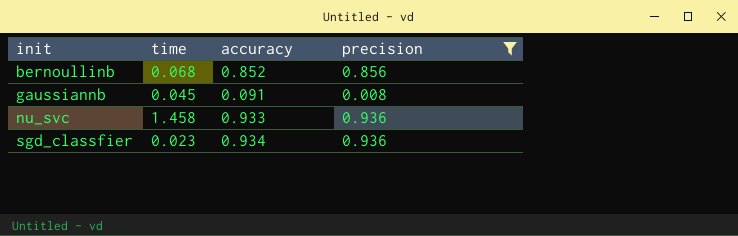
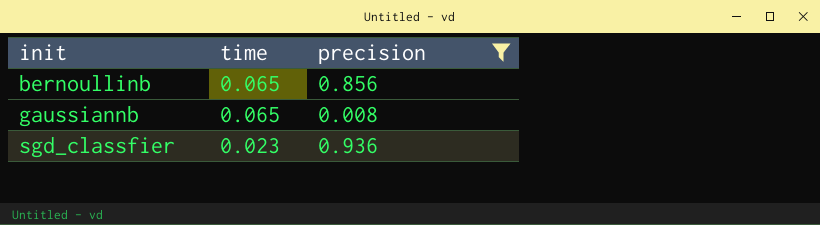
column accuracy | position: 3 -> none
row nu_svc: 1.458 | 0.933 | 0.936 -> none
bernoullinb | time: 0.068 -> 0.065
gaussiannb | time: 0.045 -> 0.065

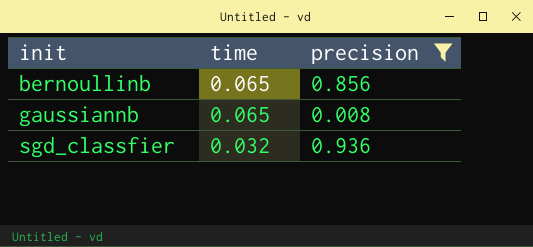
sgd_classfier | time: 0.023 -> 0.032

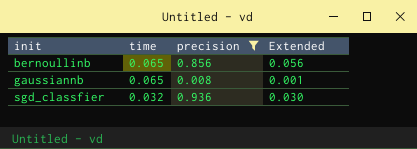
column Extended | formula: none -> [time] * [precision]

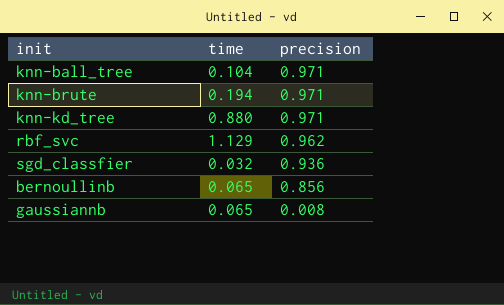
filter: precision <= 0.936 -> none
row order: init ascending -> precision descending
column Extended | formula: [time] * [precision] -> none

